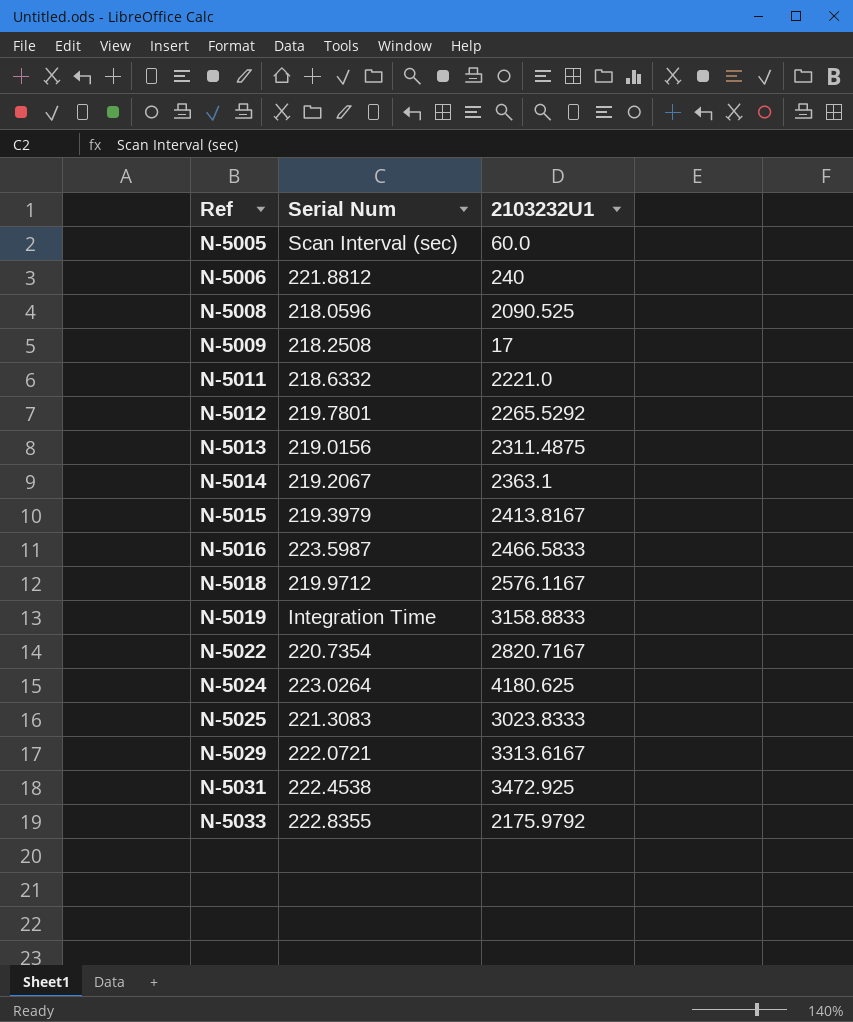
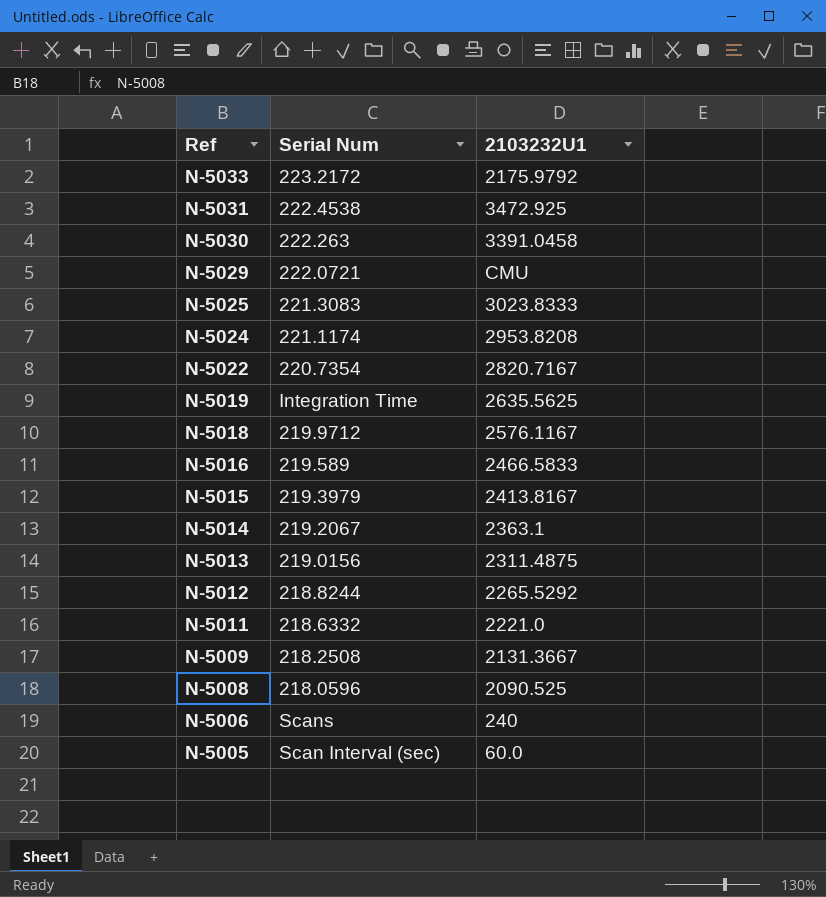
row order: Ref ascending -> Ref descending
N-5033 | Serial Num: 222.8355 -> 223.2172
row N-5030: none -> 222.263 | 3391.0458
N-5029 | 2103232U1: 3313.6167 -> CMU
N-5024 | Serial Num: 223.0264 -> 221.1174
N-5024 | 2103232U1: 4180.625 -> 2953.8208
N-5019 | 2103232U1: 3158.8833 -> 2635.5625
N-5016 | Serial Num: 223.5987 -> 219.589
N-5012 | Serial Num: 219.7801 -> 218.8244
N-5009 | 2103232U1: 17 -> 2131.3667
N-5006 | Serial Num: 221.8812 -> Scans

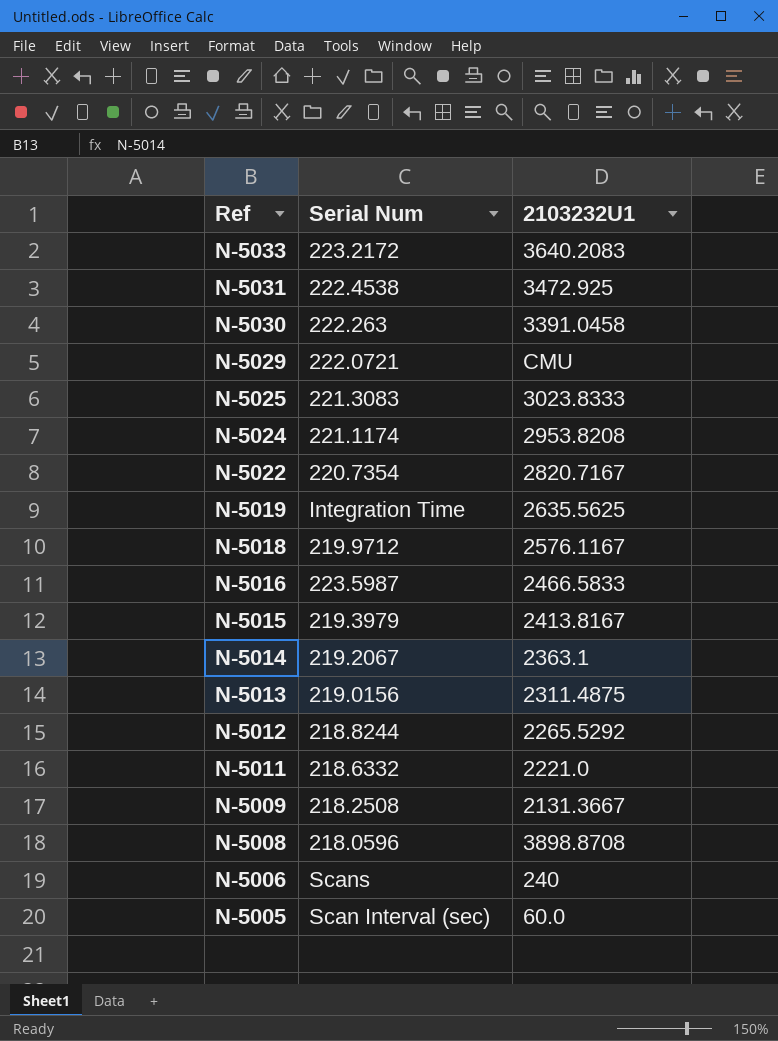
N-5033 | 2103232U1: 2175.9792 -> 3640.2083
N-5016 | Serial Num: 219.589 -> 223.5987
N-5008 | 2103232U1: 2090.525 -> 3898.8708

